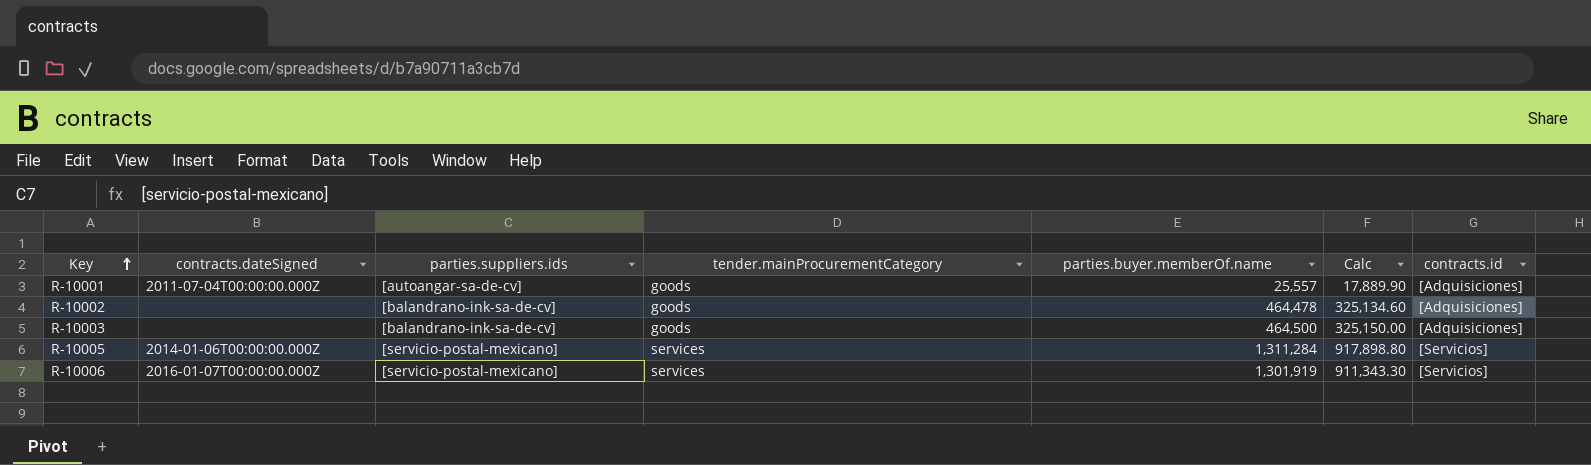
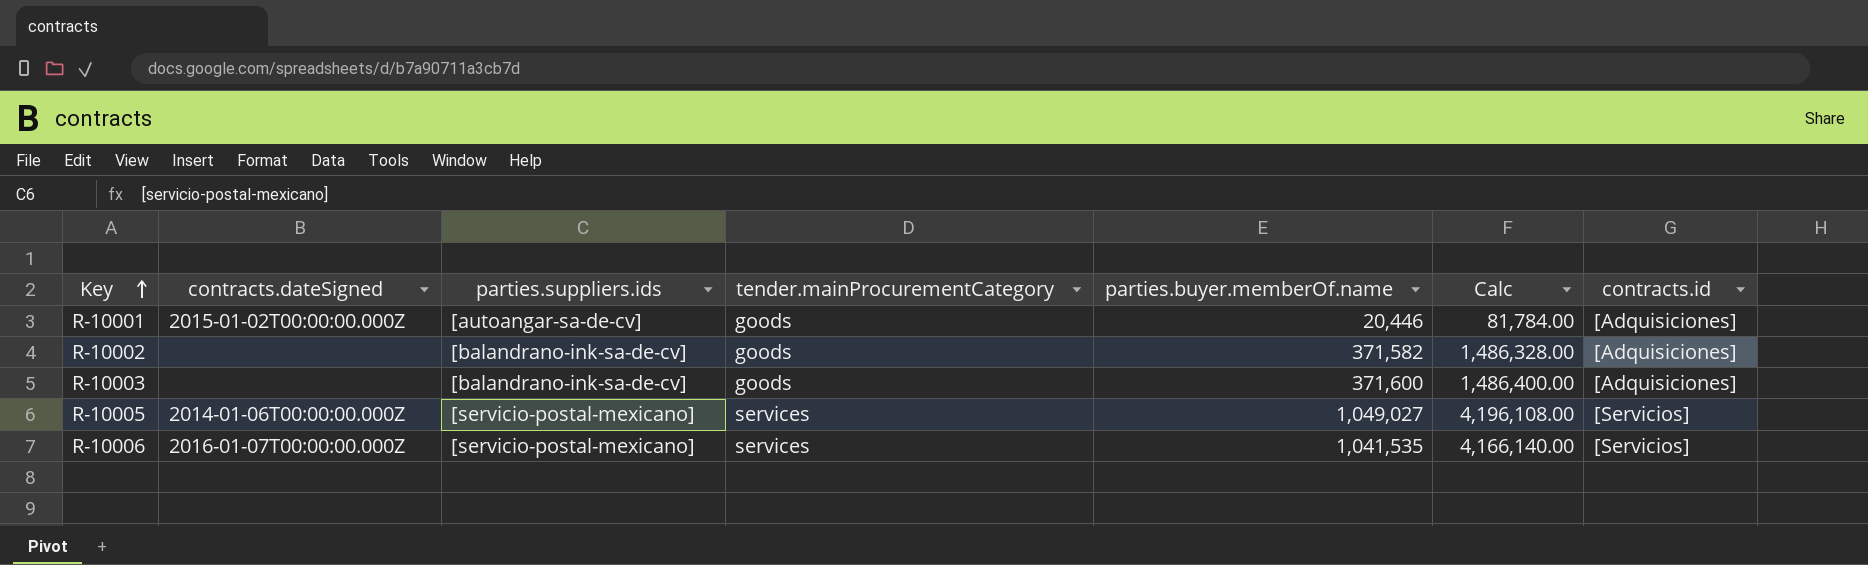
column Calc | formula: [parties.buyer.memberOf.name] * 0.7 -> [parties.buyer.memberOf.name] * 4
R-10001 | contracts.dateSigned: 2011-07-04T00:00:00.000Z -> 2015-01-02T00:00:00.000Z
R-10001 | parties.buyer.memberOf.name: 25,557 -> 20,446
R-10002 | parties.buyer.memberOf.name: 464,478 -> 371,582
R-10003 | parties.buyer.memberOf.name: 464,500 -> 371,600
R-10005 | parties.buyer.memberOf.name: 1,311,284 -> 1,049,027
R-10006 | parties.buyer.memberOf.name: 1,301,919 -> 1,041,535

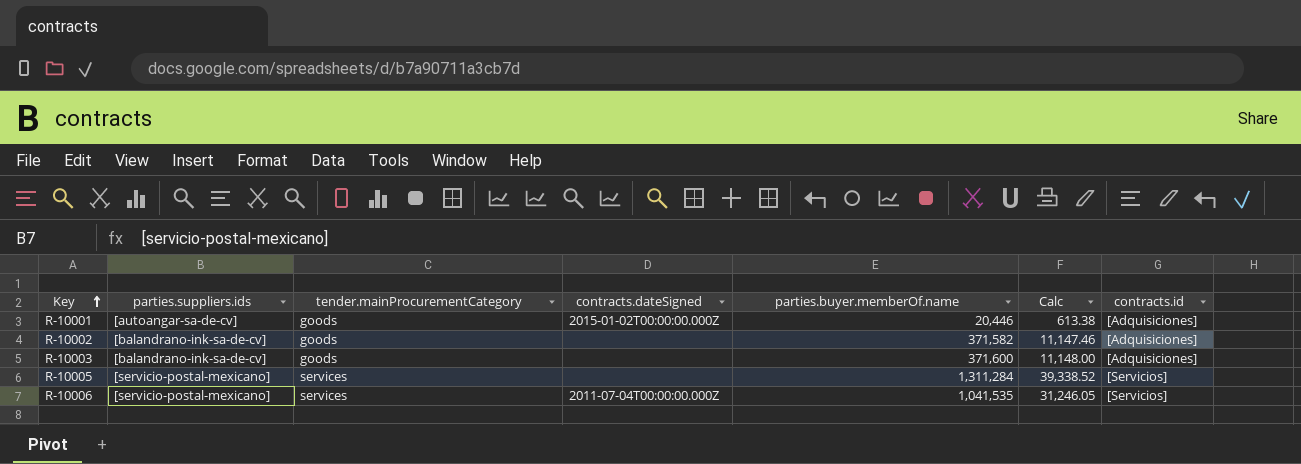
column contracts.dateSigned | position: 2 -> 4
column Calc | formula: [parties.buyer.memberOf.name] * 4 -> [parties.buyer.memberOf.name] * 0.03
R-10005 | contracts.dateSigned: 2014-01-06T00:00:00.000Z -> none
R-10005 | parties.buyer.memberOf.name: 1,049,027 -> 1,311,284
R-10006 | contracts.dateSigned: 2016-01-07T00:00:00.000Z -> 2011-07-04T00:00:00.000Z

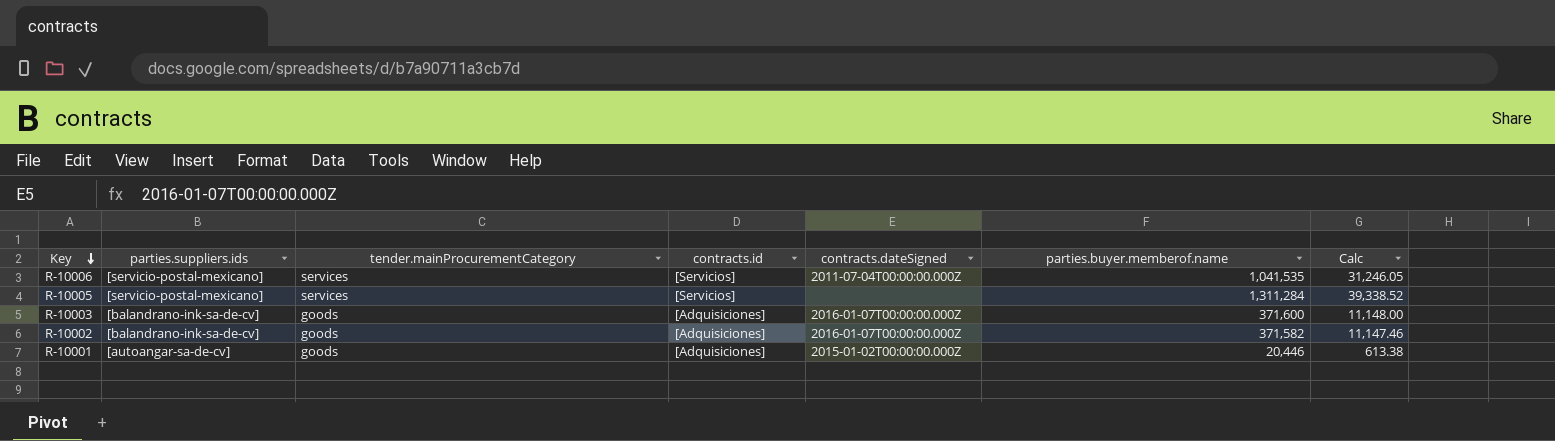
row order: Key ascending -> Key descending
column contracts.id | position: 7 -> 4
column name: parties.buyer.memberOf.name -> parties.buyer.memberof.name
R-10003 | contracts.dateSigned: none -> 2016-01-07T00:00:00.000Z
R-10002 | contracts.dateSigned: none -> 2016-01-07T00:00:00.000Z

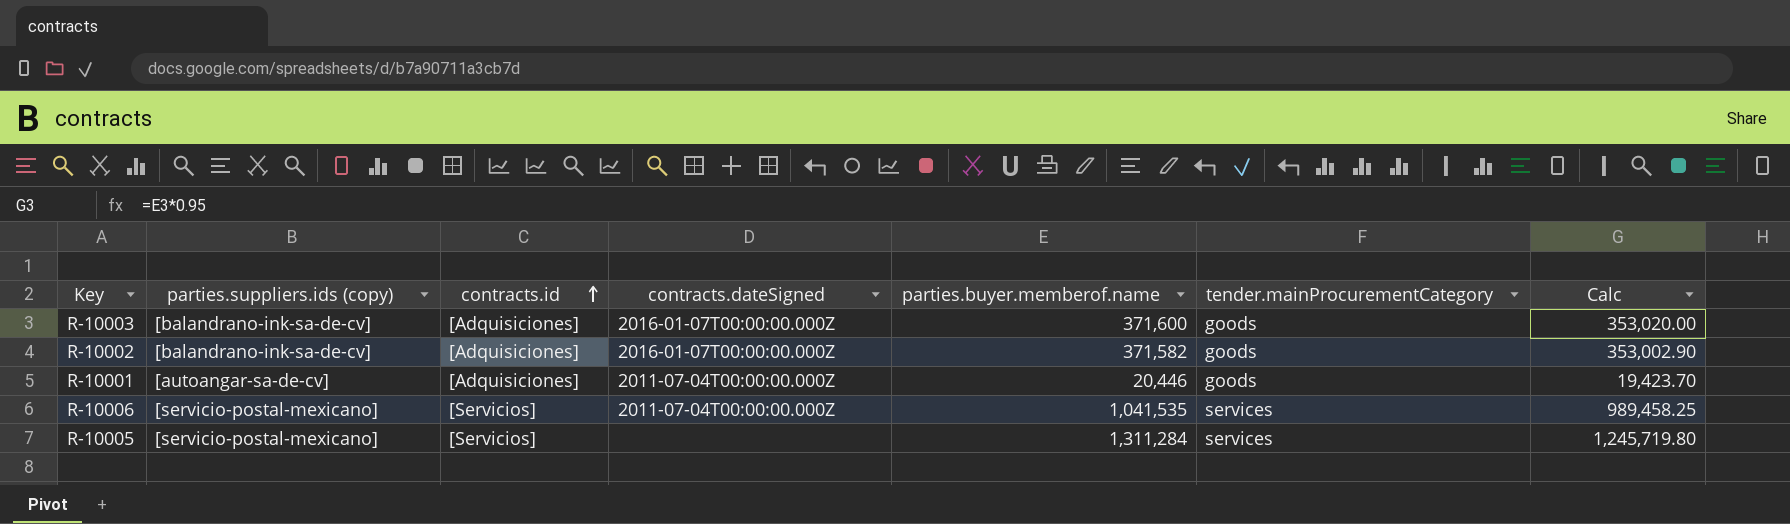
row order: Key descending -> contracts.id ascending
column name: parties.suppliers.ids -> parties.suppliers.ids (copy)
column tender.mainProcurementCategory | position: 3 -> 6
column Calc | formula: [parties.buyer.memberof.name] * 0.03 -> [parties.buyer.memberof.name] * 0.95
R-10001 | contracts.dateSigned: 2015-01-02T00:00:00.000Z -> 2011-07-04T00:00:00.000Z

